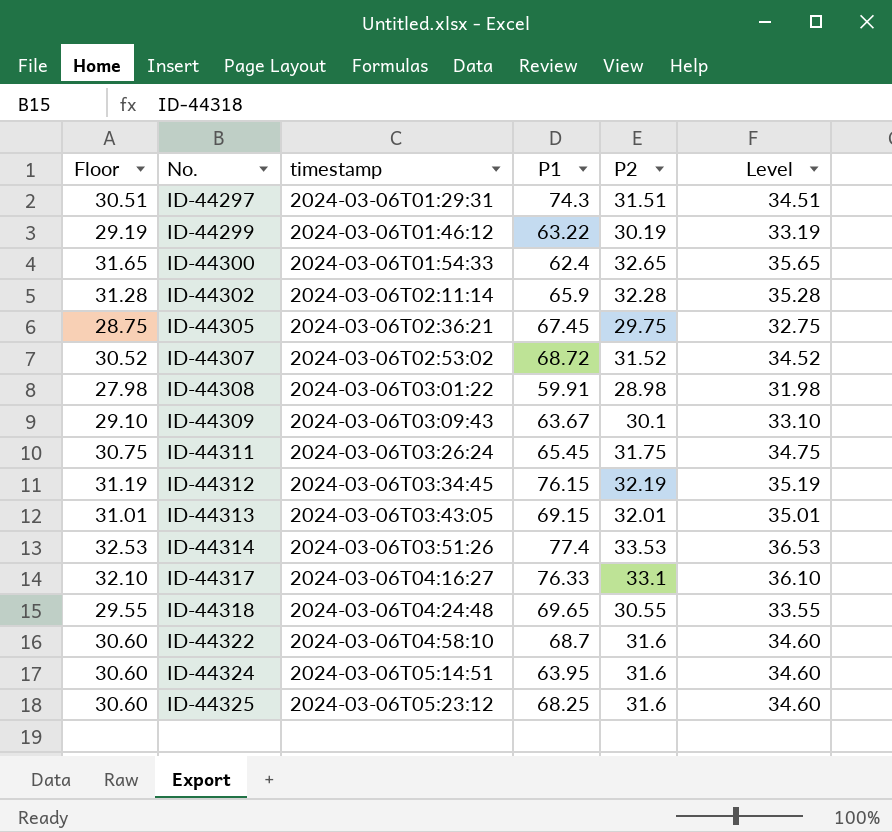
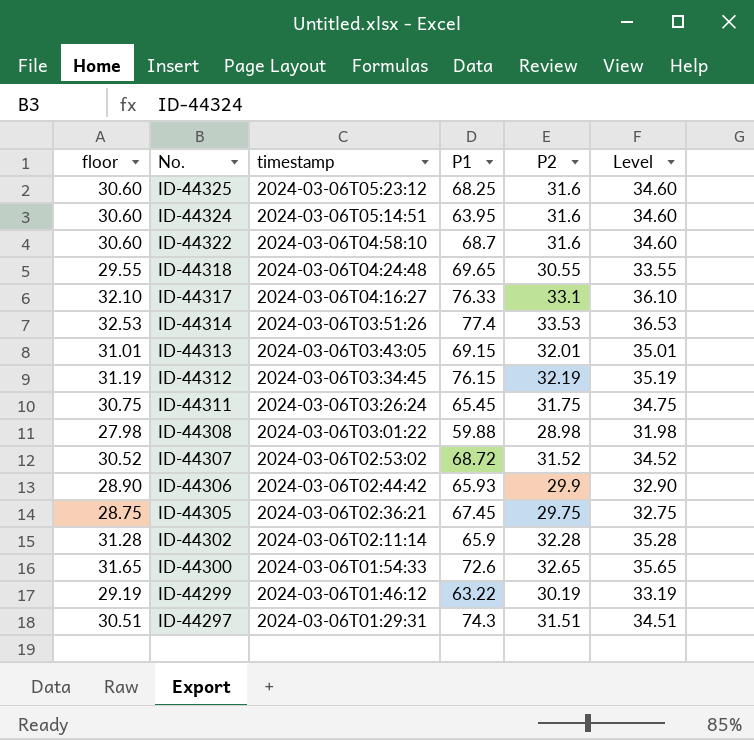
row order: No. ascending -> No. descending
column name: Floor -> floor
row ID-44309: 29.10 | 2024-03-06T03:09:43 | 63.67 | 30.1 | 33.10 -> none
ID-44308 | P1: 59.91 -> 59.88
row ID-44306: none -> 28.90 | 2024-03-06T02:44:42 | 65.93 | 29.9 | 32.90
ID-44300 | P1: 62.4 -> 72.6

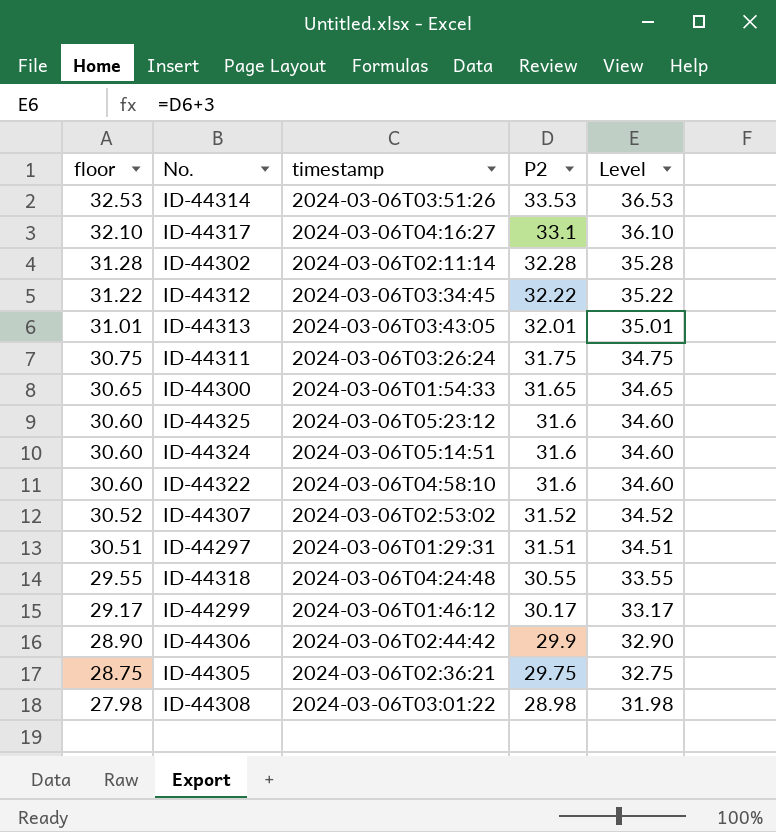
row order: No. descending -> floor descending
column P1 | position: 4 -> none
ID-44312 | floor: 31.19 -> 31.22
ID-44312 | P2: 32.19 -> 32.22
ID-44312 | Level: 35.19 -> 35.22
ID-44300 | floor: 31.65 -> 30.65
ID-44300 | P2: 32.65 -> 31.65
ID-44300 | Level: 35.65 -> 34.65
ID-44299 | floor: 29.19 -> 29.17
ID-44299 | P2: 30.19 -> 30.17
ID-44299 | Level: 33.19 -> 33.17

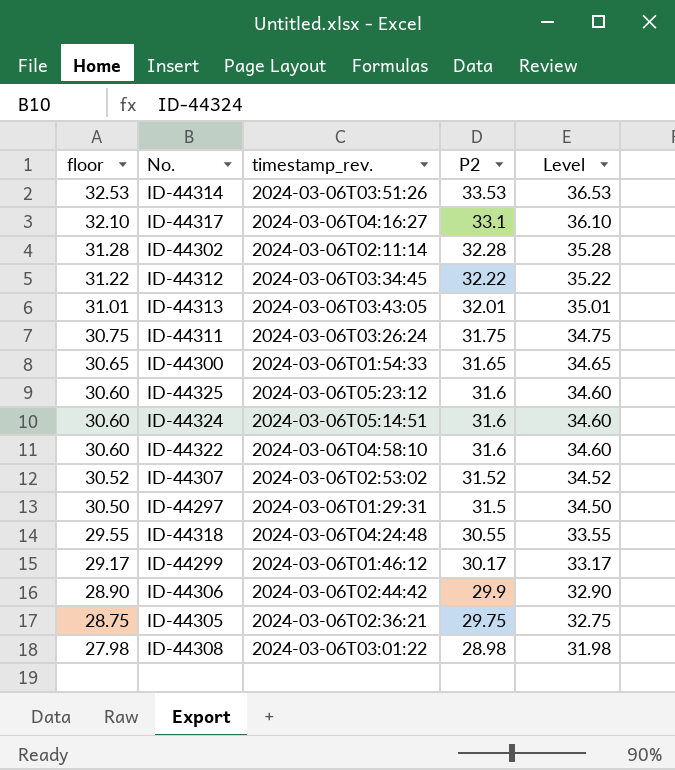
column name: timestamp -> timestamp_rev.
ID-44297 | floor: 30.51 -> 30.50
ID-44297 | P2: 31.51 -> 31.5
ID-44297 | Level: 34.51 -> 34.50

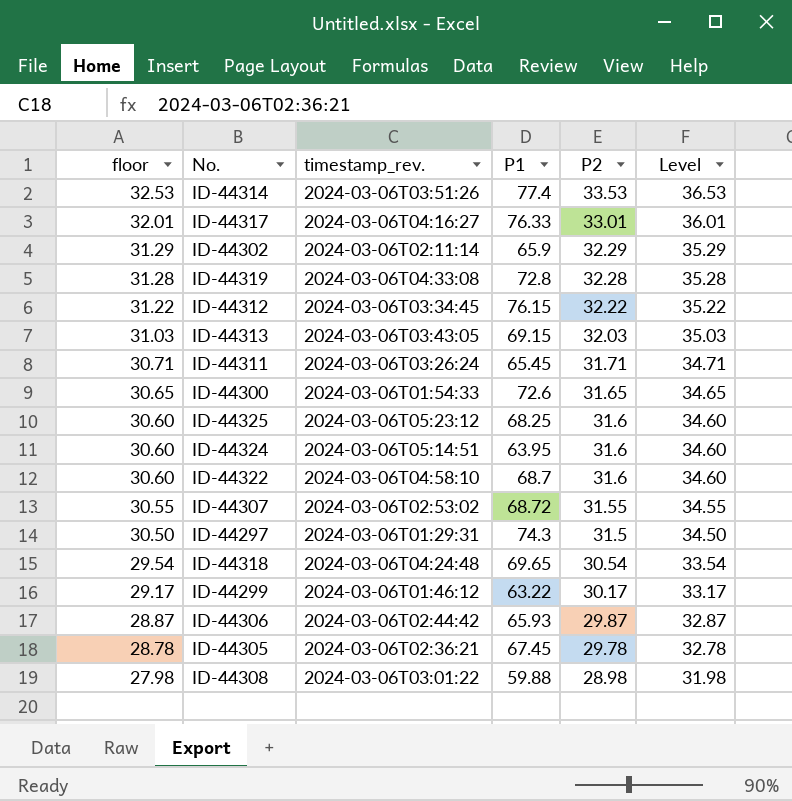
column P1 | position: none -> 4
ID-44317 | floor: 32.10 -> 32.01
ID-44317 | P2: 33.1 -> 33.01
ID-44317 | Level: 36.10 -> 36.01
ID-44302 | floor: 31.28 -> 31.29
ID-44302 | P2: 32.28 -> 32.29
ID-44302 | Level: 35.28 -> 35.29
row ID-44319: none -> 31.28 | 2024-03-06T04:33:08 | 72.8 | 32.28 | 35.28
ID-44313 | floor: 31.01 -> 31.03
ID-44313 | P2: 32.01 -> 32.03
ID-44313 | Level: 35.01 -> 35.03
ID-44311 | floor: 30.75 -> 30.71
ID-44311 | P2: 31.75 -> 31.71
ID-44311 | Level: 34.75 -> 34.71
ID-44307 | floor: 30.52 -> 30.55
ID-44307 | P2: 31.52 -> 31.55
ID-44307 | Level: 34.52 -> 34.55
ID-44318 | floor: 29.55 -> 29.54
ID-44318 | P2: 30.55 -> 30.54
ID-44318 | Level: 33.55 -> 33.54
ID-44306 | floor: 28.90 -> 28.87
ID-44306 | P2: 29.9 -> 29.87
ID-44306 | Level: 32.90 -> 32.87
ID-44305 | floor: 28.75 -> 28.78
ID-44305 | P2: 29.75 -> 29.78
ID-44305 | Level: 32.75 -> 32.78

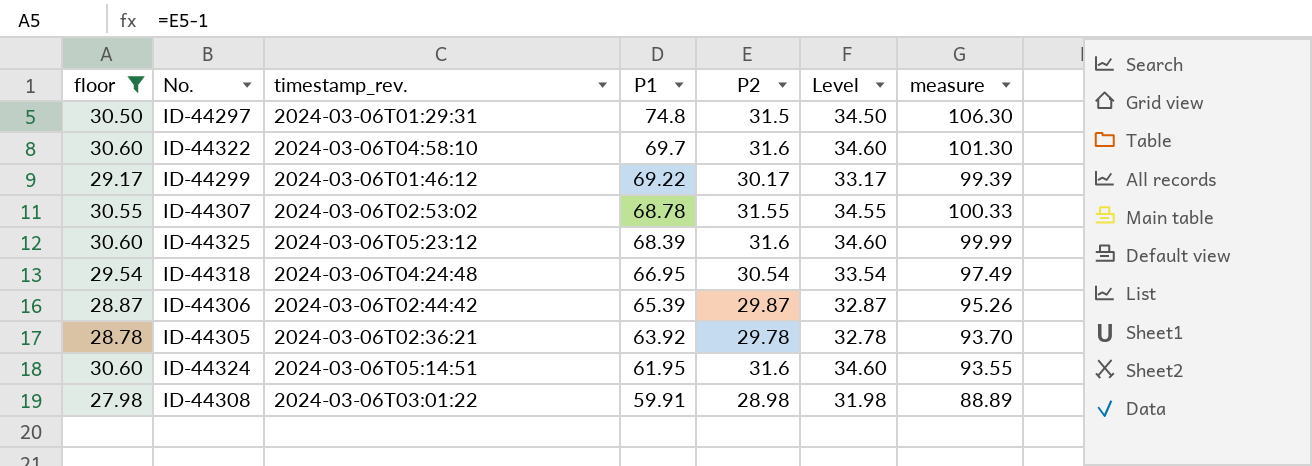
filter: none -> floor <= 30.60
row order: floor descending -> P1 descending
column measure | formula: none -> [P1] + [P2]
ID-44297 | P1: 74.3 -> 74.8
ID-44322 | P1: 68.7 -> 69.7
ID-44299 | P1: 63.22 -> 69.22
ID-44307 | P1: 68.72 -> 68.78
ID-44325 | P1: 68.25 -> 68.39
ID-44318 | P1: 69.65 -> 66.95
ID-44306 | P1: 65.93 -> 65.39
ID-44305 | P1: 67.45 -> 63.92
ID-44324 | P1: 63.95 -> 61.95
ID-44308 | P1: 59.88 -> 59.91

